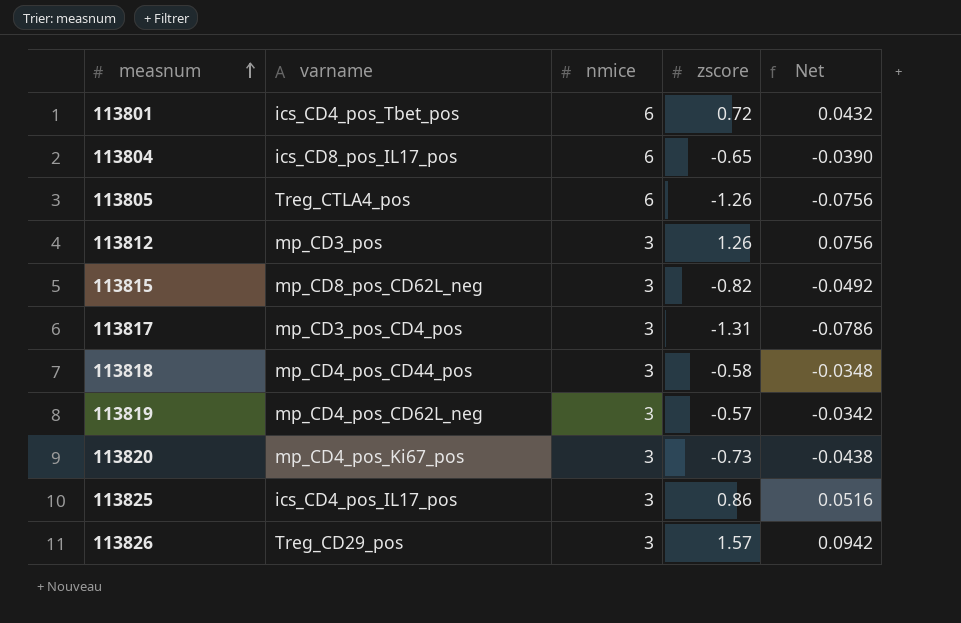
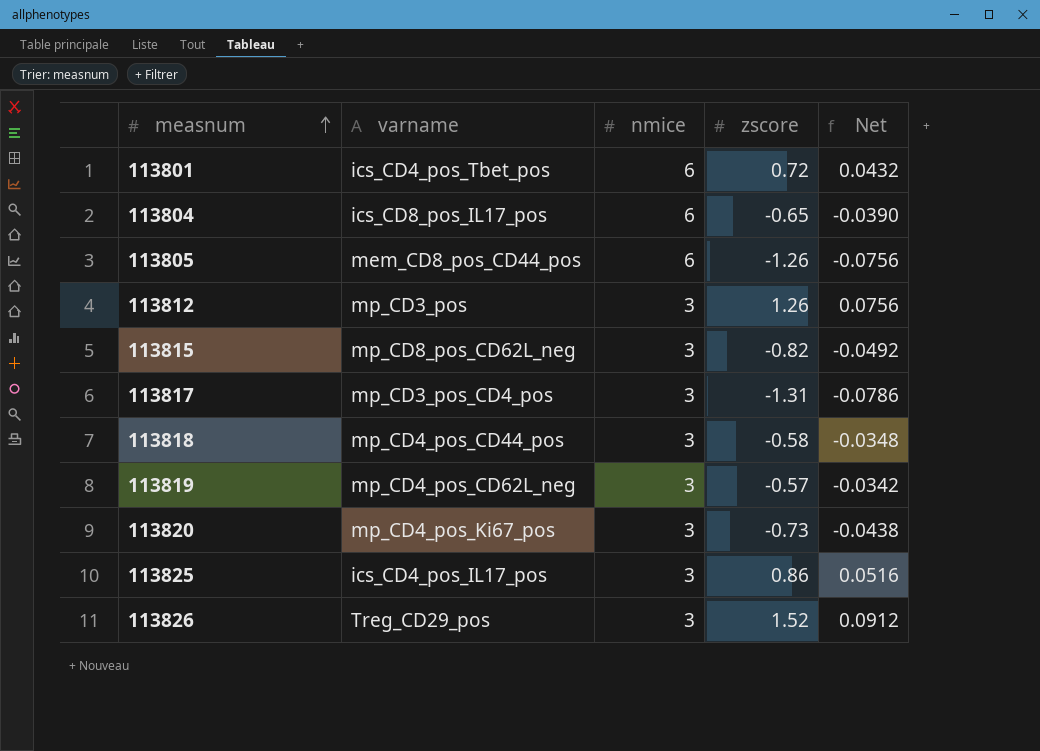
113805 | varname: Treg_CTLA4_pos -> mem_CD8_pos_CD44_pos
113826 | zscore: 1.57 -> 1.52
113826 | Net: 0.0942 -> 0.0912

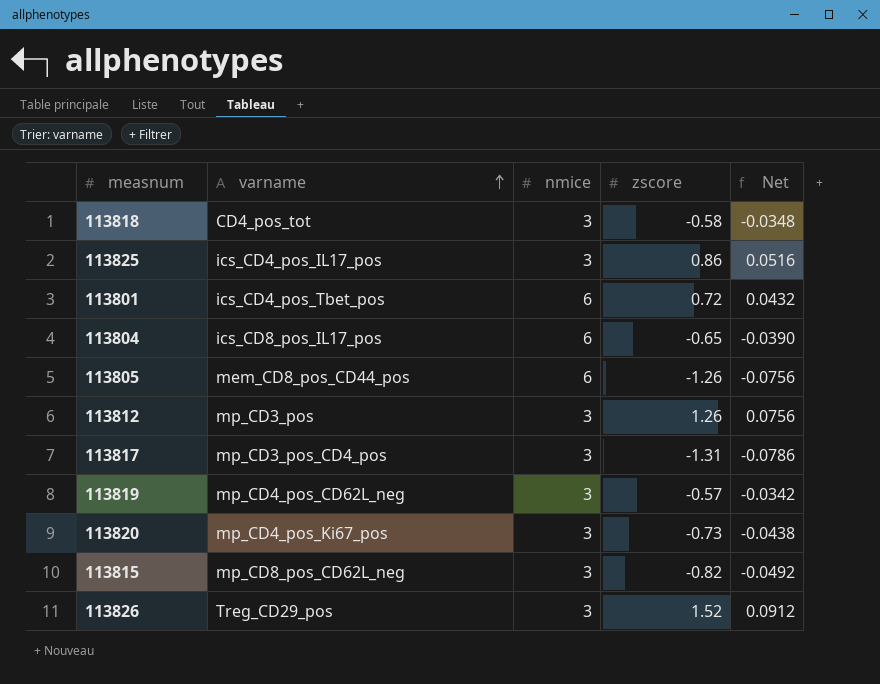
row order: measnum ascending -> varname ascending
113818 | varname: mp_CD4_pos_CD44_pos -> CD4_pos_tot

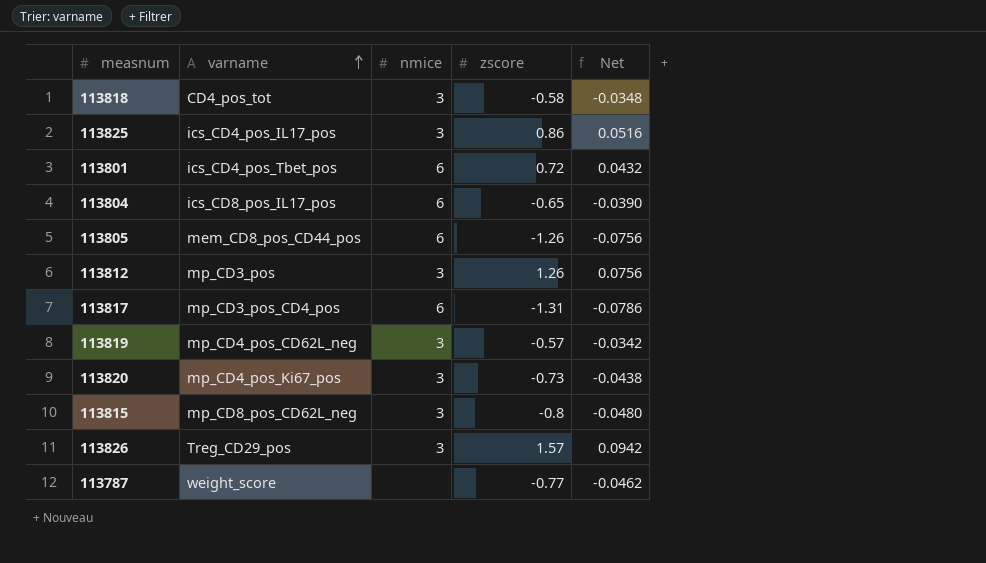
113817 | nmice: 3 -> 6
113815 | zscore: -0.82 -> -0.8
113815 | Net: -0.0492 -> -0.0480
113826 | zscore: 1.52 -> 1.57
113826 | Net: 0.0912 -> 0.0942
row 113787: none -> weight_score | none | -0.77 | -0.0462

